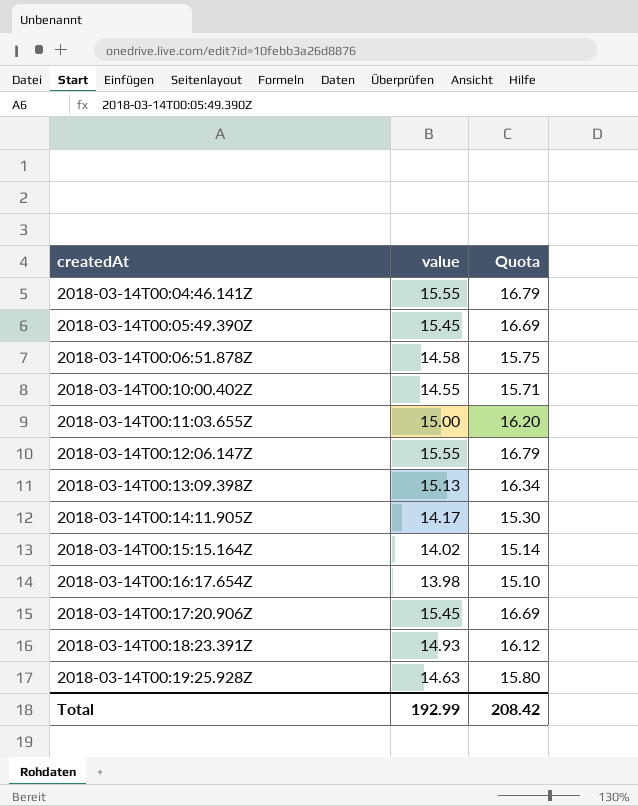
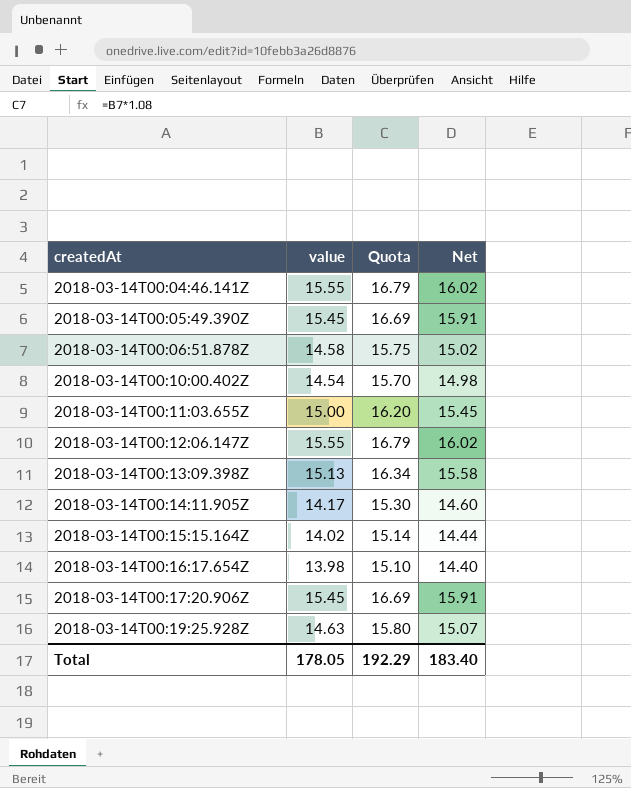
column Net | formula: none -> [value] * 1.03
row 2018-03-14T00:18:23.391Z: 14.93 | 16.12 -> none
2018-03-14T00:10:00.402Z | value: 14.55 -> 14.54
2018-03-14T00:10:00.402Z | Quota: 15.71 -> 15.70
Total | value: 192.99 -> 178.05
Total | Quota: 208.42 -> 192.29

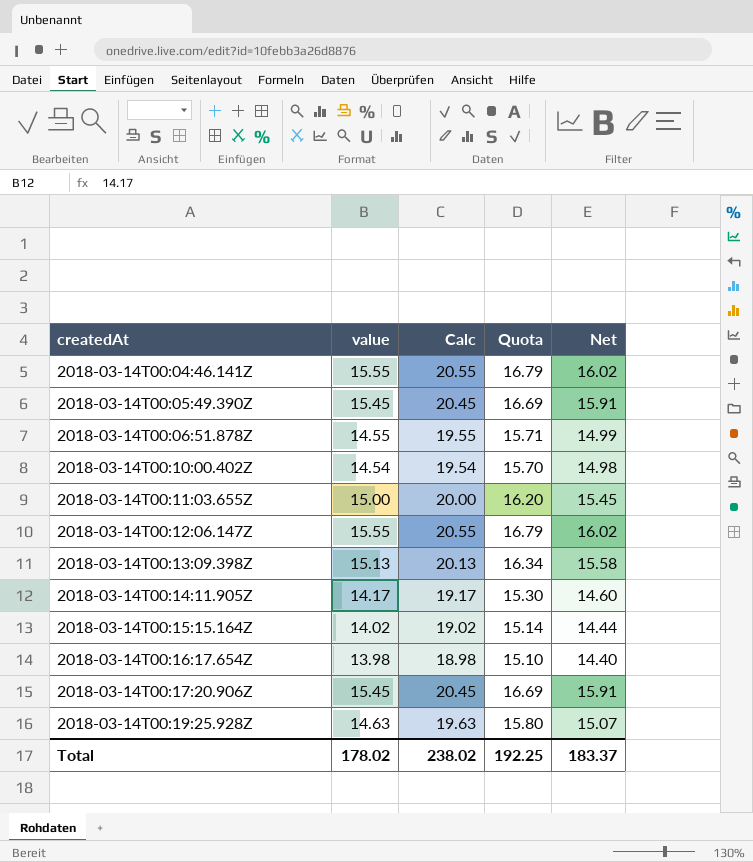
column Calc | formula: none -> [value] + 5
2018-03-14T00:06:51.878Z | value: 14.58 -> 14.55
2018-03-14T00:06:51.878Z | Quota: 15.75 -> 15.71
2018-03-14T00:06:51.878Z | Net: 15.02 -> 14.99
Total | value: 178.05 -> 178.02
Total | Quota: 192.29 -> 192.25
Total | Net: 183.40 -> 183.37

